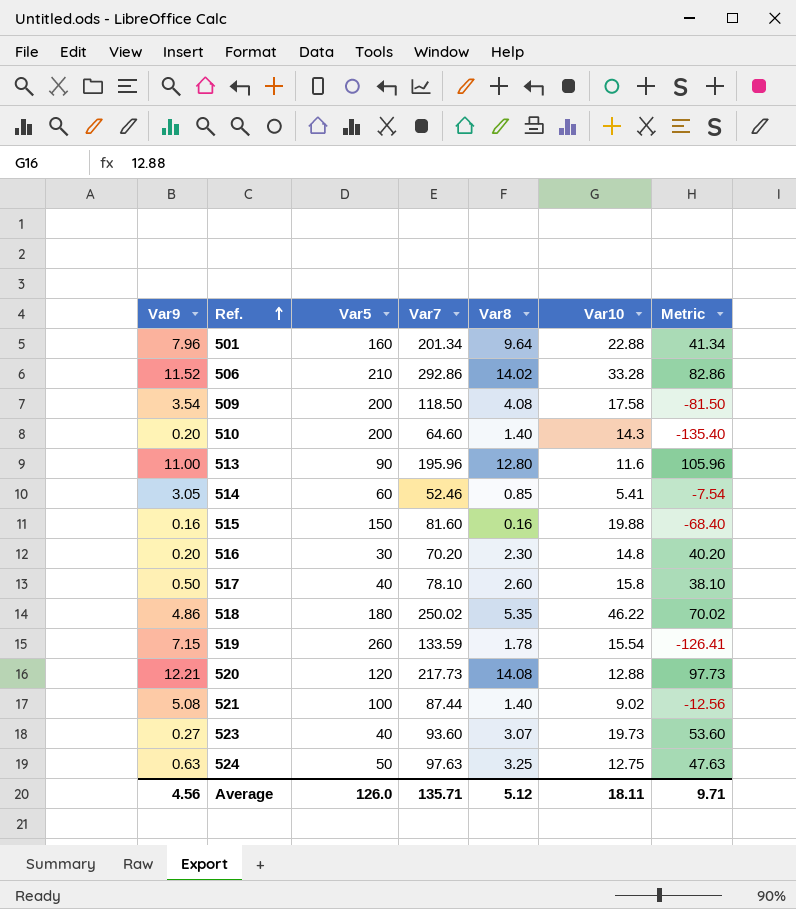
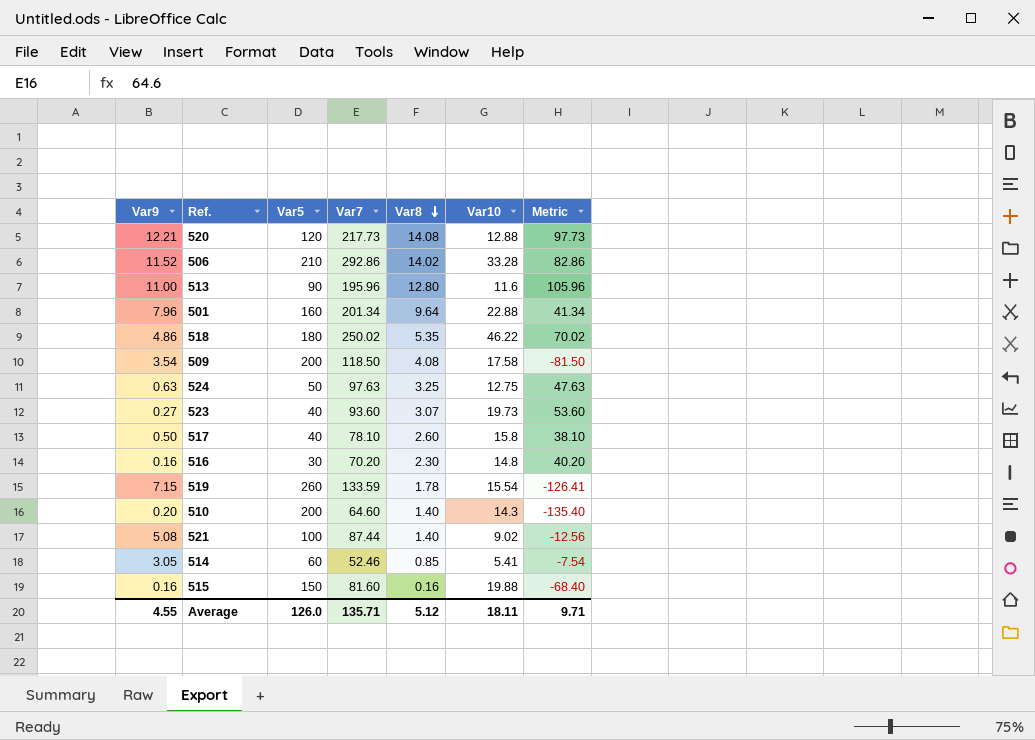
row order: Ref. ascending -> Var8 descending
516 | Var9: 0.20 -> 0.16
Average | Var9: 4.56 -> 4.55

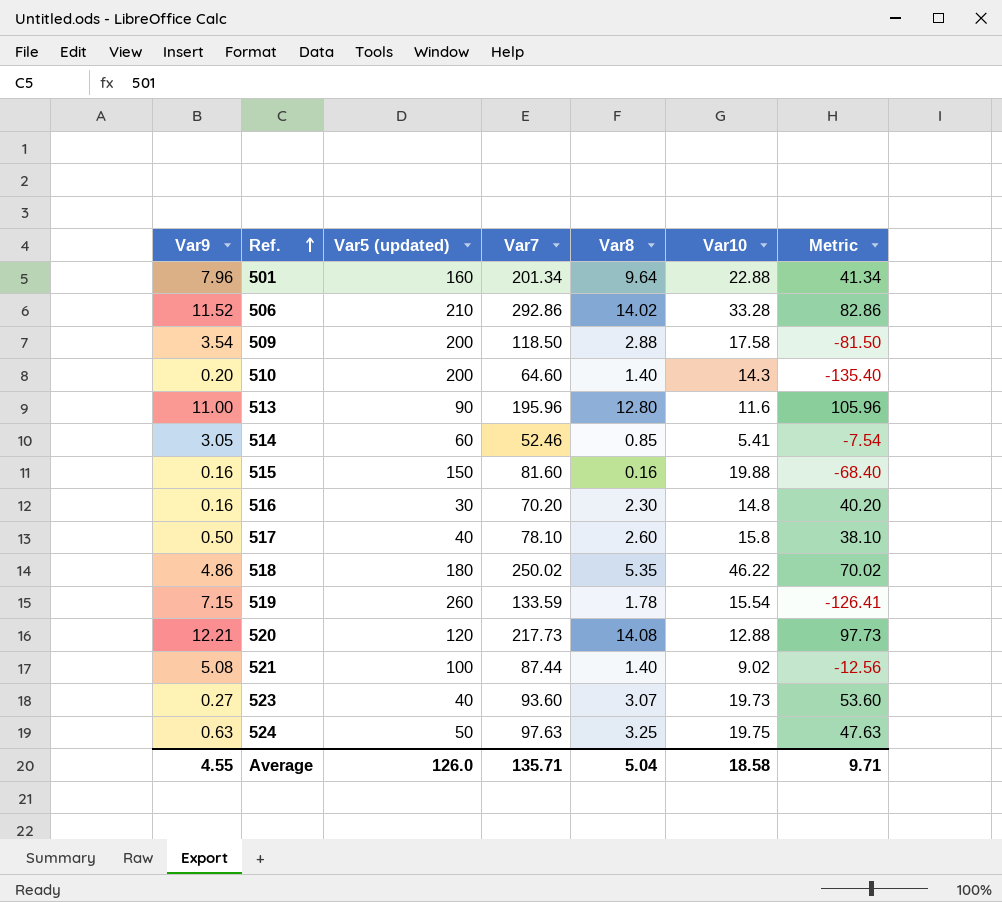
row order: Var8 descending -> Ref. ascending
column name: Var5 -> Var5 (updated)
509 | Var8: 4.08 -> 2.88
524 | Var10: 12.75 -> 19.75
Average | Var8: 5.12 -> 5.04
Average | Var10: 18.11 -> 18.58

